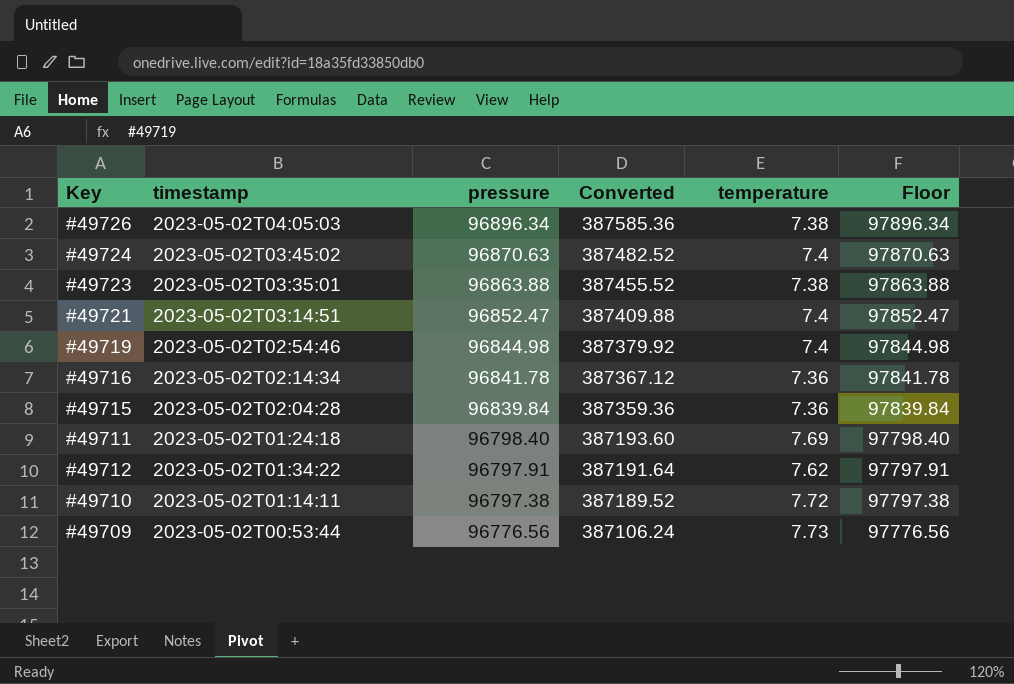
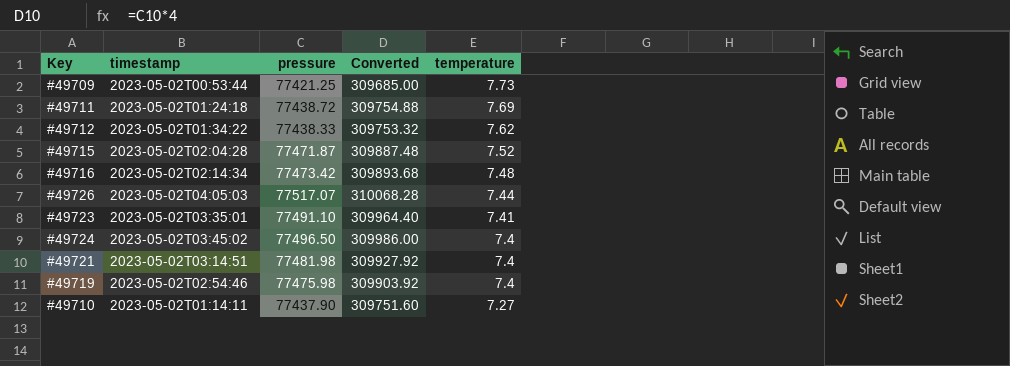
row order: pressure descending -> temperature descending
column Floor | formula: [pressure] + 1000 -> none
#49709 | pressure: 96776.56 -> 77421.25
#49709 | Converted: 387106.24 -> 309685.00
#49711 | pressure: 96798.40 -> 77438.72
#49711 | Converted: 387193.60 -> 309754.88
#49712 | pressure: 96797.91 -> 77438.33
#49712 | Converted: 387191.64 -> 309753.32
#49715 | pressure: 96839.84 -> 77471.87
#49715 | Converted: 387359.36 -> 309887.48
#49715 | temperature: 7.36 -> 7.52
#49716 | pressure: 96841.78 -> 77473.42
#49716 | Converted: 387367.12 -> 309893.68
#49716 | temperature: 7.36 -> 7.48
#49726 | pressure: 96896.34 -> 77517.07
#49726 | Converted: 387585.36 -> 310068.28
#49726 | temperature: 7.38 -> 7.44
#49723 | pressure: 96863.88 -> 77491.10
#49723 | Converted: 387455.52 -> 309964.40
#49723 | temperature: 7.38 -> 7.41
#49724 | pressure: 96870.63 -> 77496.50
#49724 | Converted: 387482.52 -> 309986.00
#49721 | pressure: 96852.47 -> 77481.98
#49721 | Converted: 387409.88 -> 309927.92
#49719 | pressure: 96844.98 -> 77475.98
#49719 | Converted: 387379.92 -> 309903.92
#49710 | pressure: 96797.38 -> 77437.90
#49710 | Converted: 387189.52 -> 309751.60
#49710 | temperature: 7.72 -> 7.27

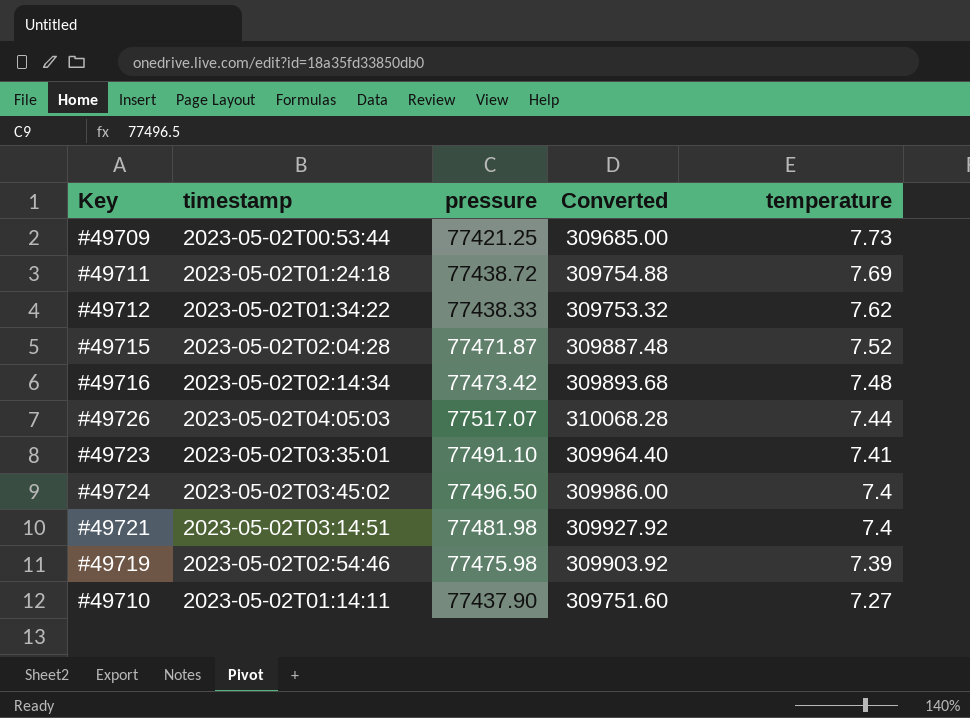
#49719 | temperature: 7.4 -> 7.39

